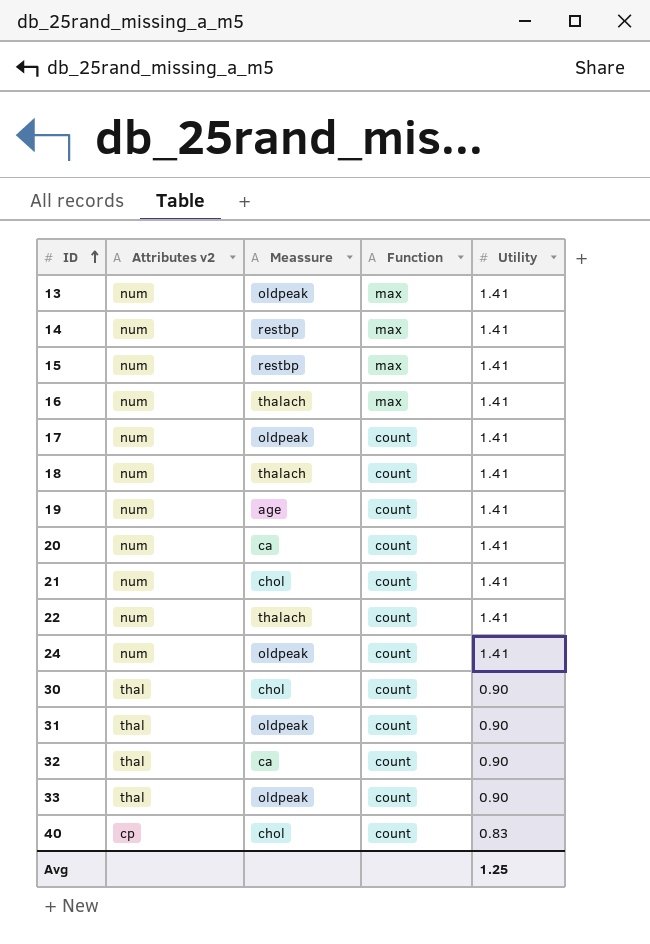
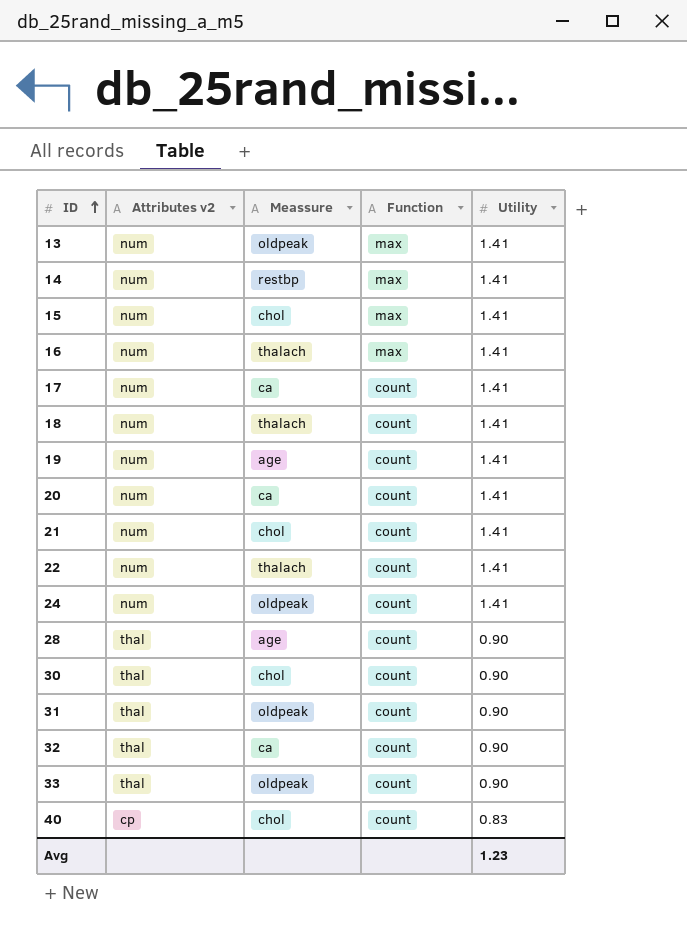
15 | Meassure: restbp -> chol
17 | Meassure: oldpeak -> ca
row 28: none -> thal | age | count | 0.90
Avg | Utility: 1.25 -> 1.23

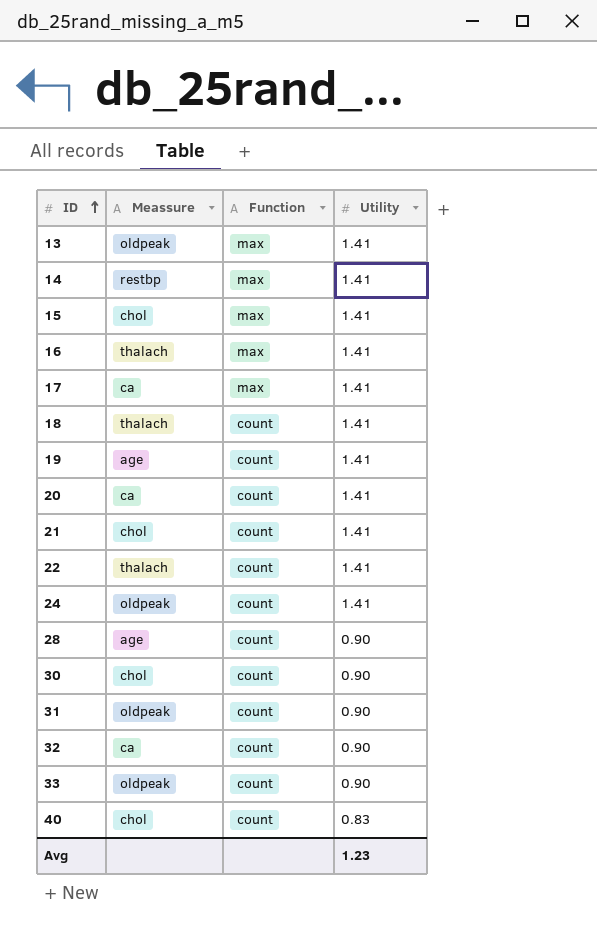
column Attributes v2 | position: 2 -> none
17 | Function: count -> max

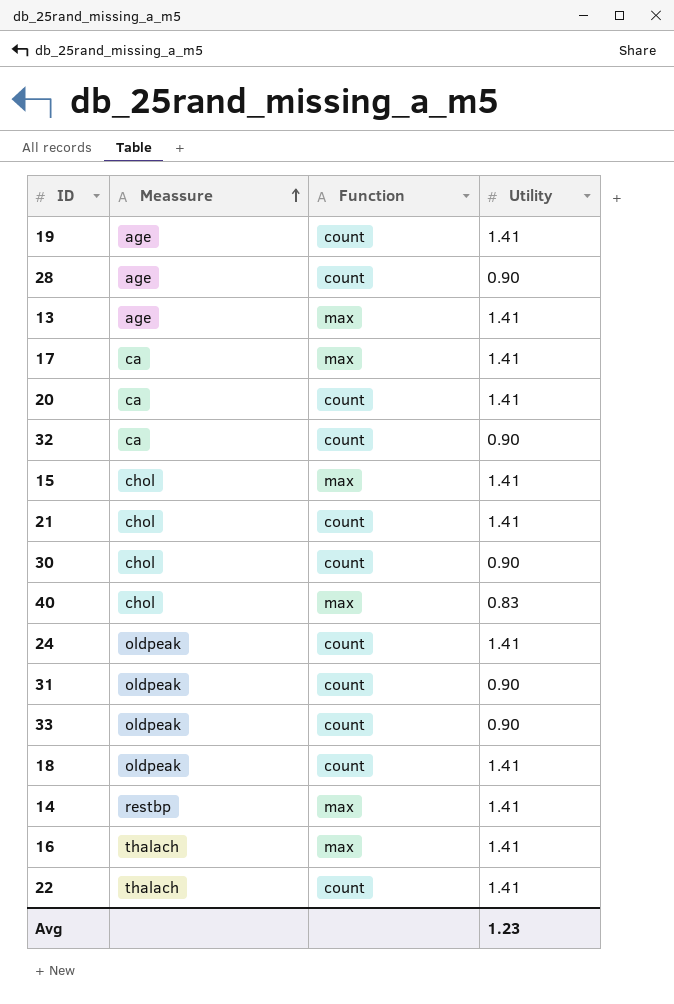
row order: ID ascending -> Meassure ascending
13 | Meassure: oldpeak -> age
40 | Function: count -> max
18 | Meassure: thalach -> oldpeak

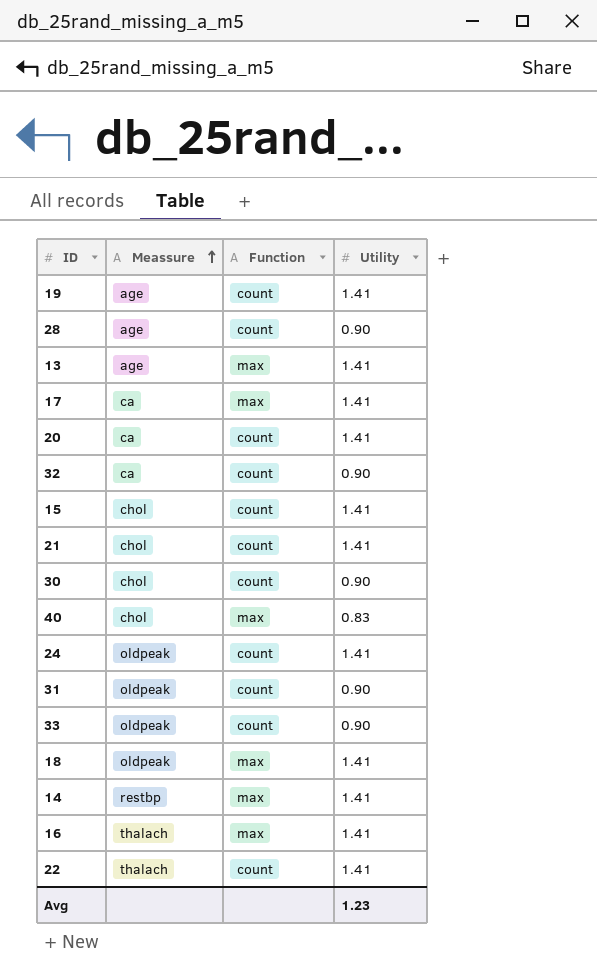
15 | Function: max -> count
18 | Function: count -> max

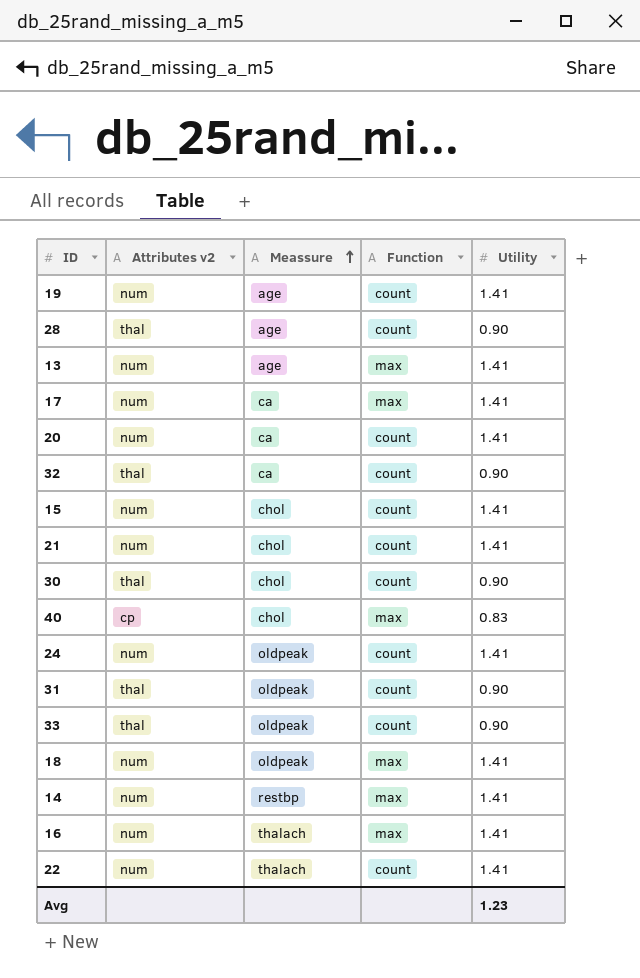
column Attributes v2 | position: none -> 2

